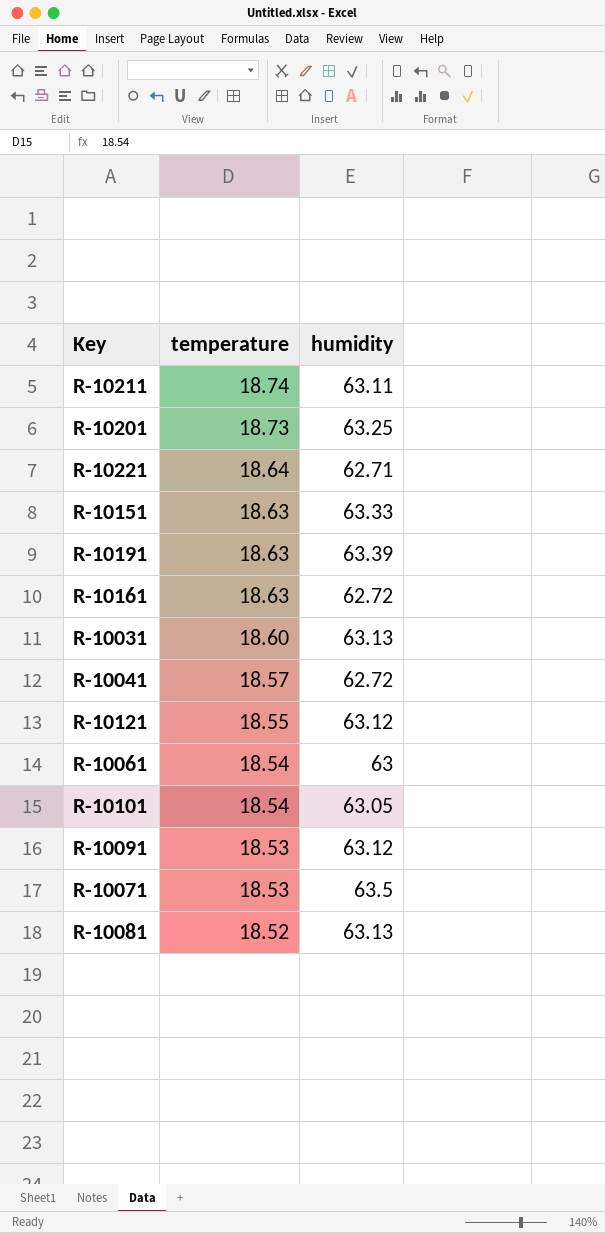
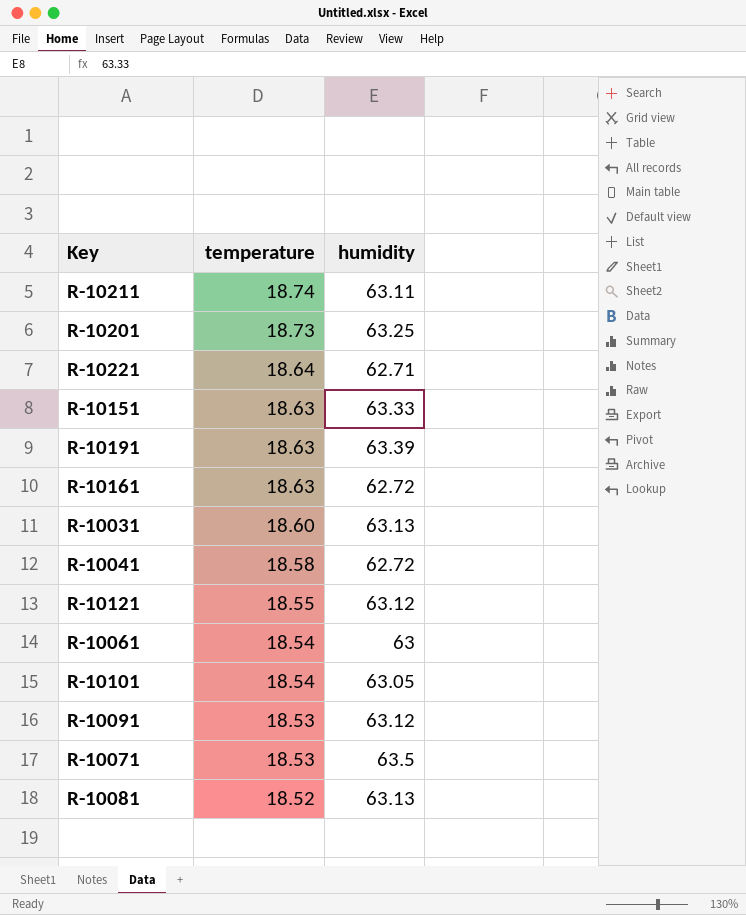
R-10041 | temperature: 18.57 -> 18.58

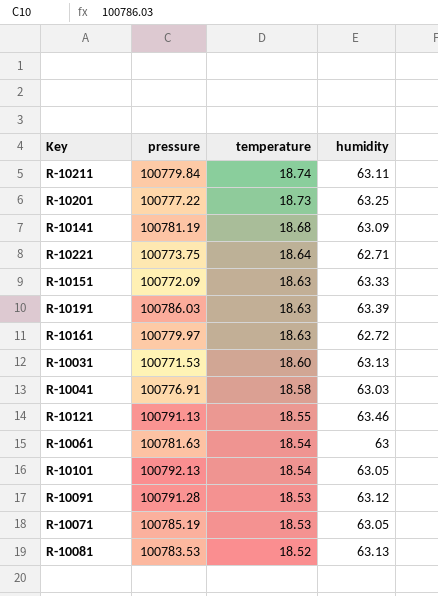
column pressure | position: none -> 2
row R-10141: none -> 100781.19 | 18.68 | 63.09
R-10041 | humidity: 62.72 -> 63.03
R-10121 | humidity: 63.12 -> 63.46
R-10071 | humidity: 63.5 -> 63.05

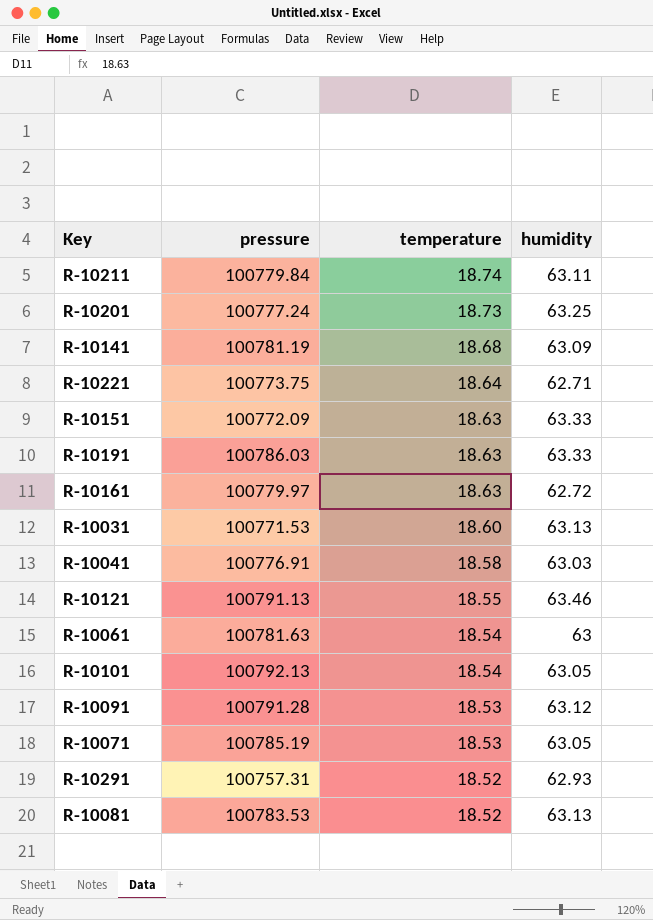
R-10201 | pressure: 100777.22 -> 100777.24
R-10191 | humidity: 63.39 -> 63.33
row R-10291: none -> 100757.31 | 18.52 | 62.93

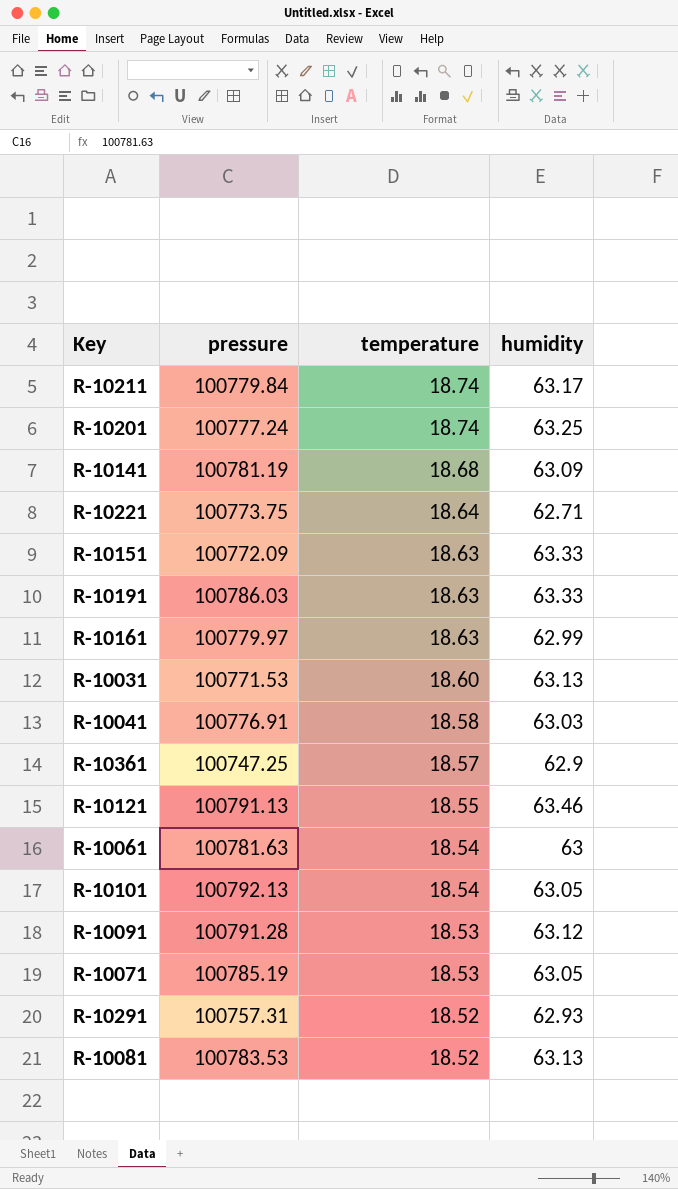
R-10211 | humidity: 63.11 -> 63.17
R-10201 | temperature: 18.73 -> 18.74
R-10161 | humidity: 62.72 -> 62.99
row R-10361: none -> 100747.25 | 18.57 | 62.9

